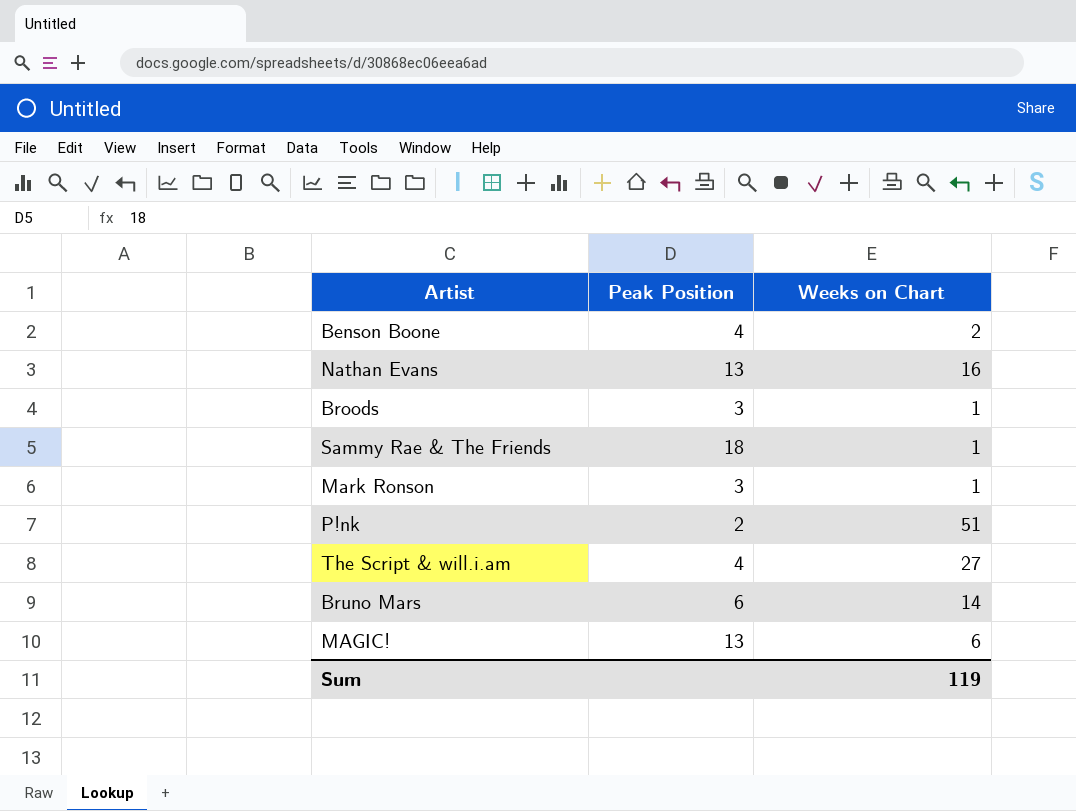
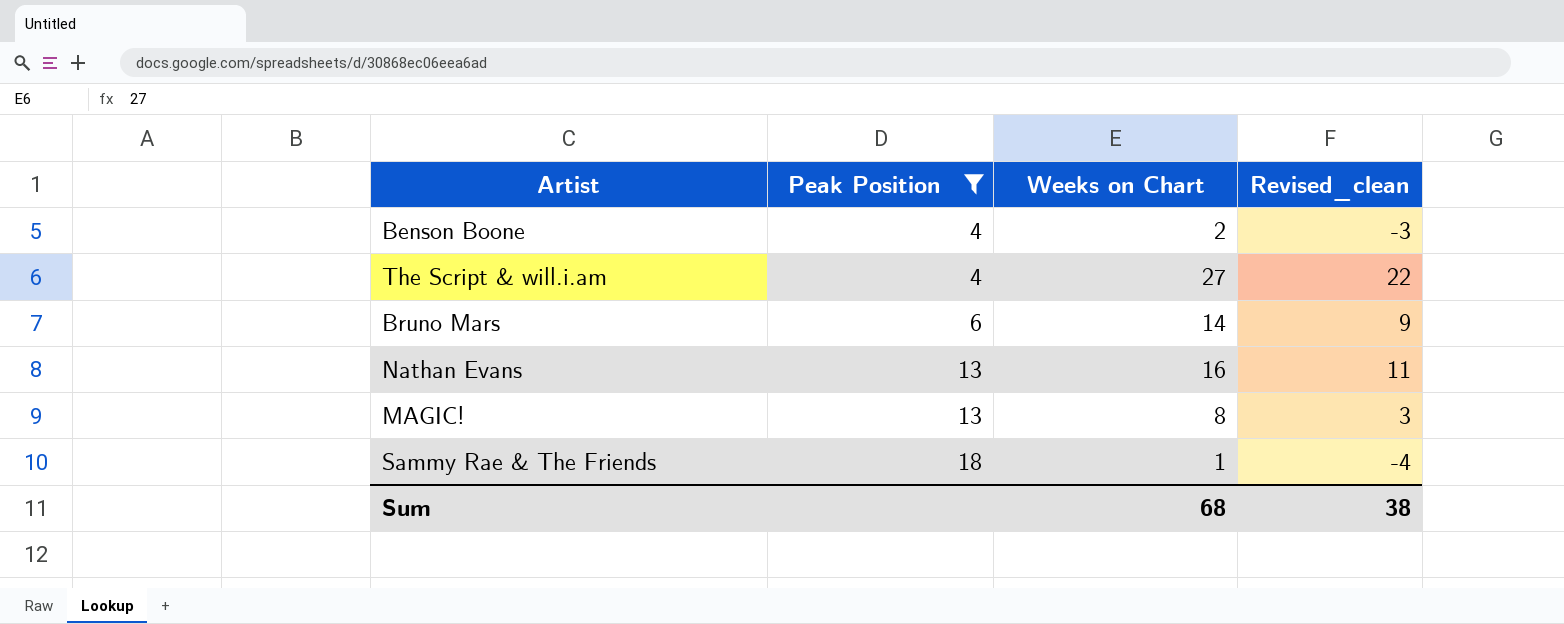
filter: none -> Peak Position >= 4
row order: none -> Peak Position ascending
column Revised_clean | formula: none -> [Weeks on Chart] - 5
MAGIC! | Weeks on Chart: 6 -> 8
Sum | Weeks on Chart: 119 -> 68

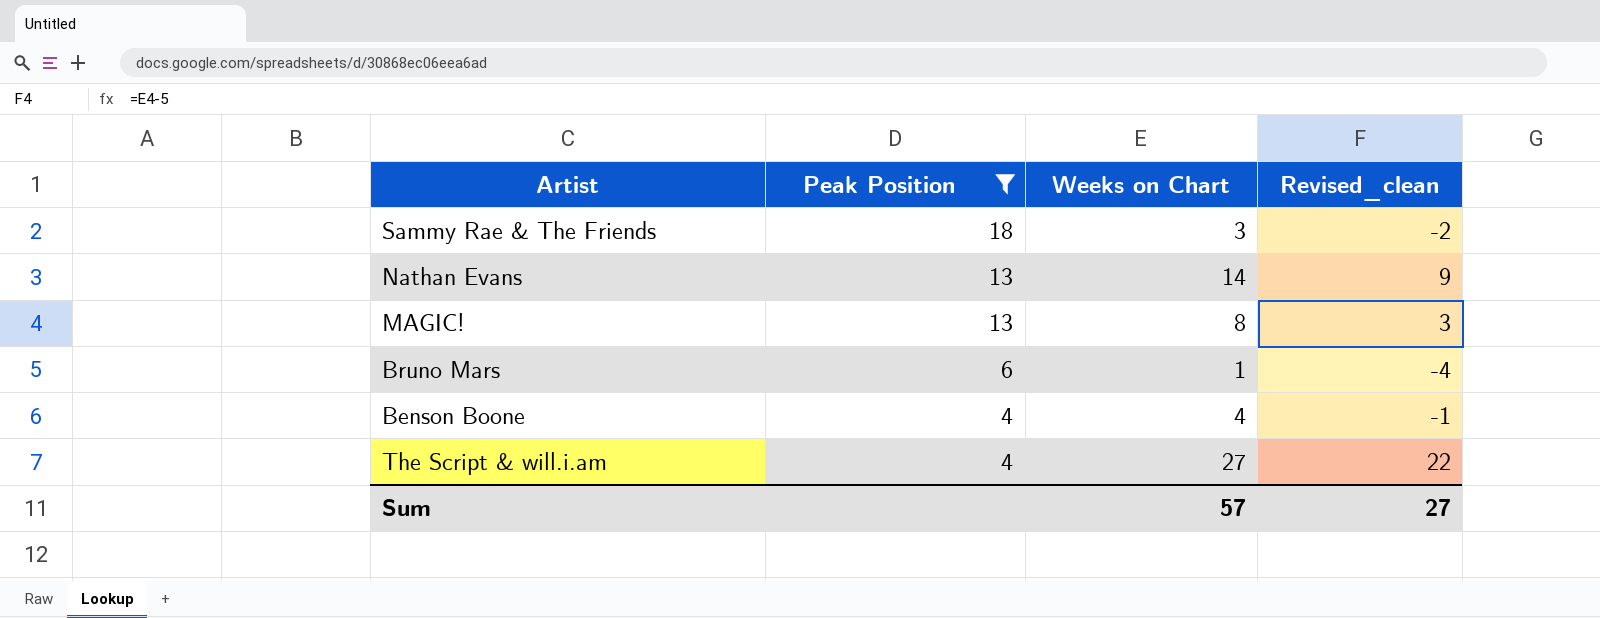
row order: Peak Position ascending -> Peak Position descending
Sammy Rae & The Friends | Weeks on Chart: 1 -> 3
Sammy Rae & The Friends | Revised_clean: -4 -> -2
Nathan Evans | Weeks on Chart: 16 -> 14
Nathan Evans | Revised_clean: 11 -> 9
Bruno Mars | Weeks on Chart: 14 -> 1
Bruno Mars | Revised_clean: 9 -> -4
Benson Boone | Weeks on Chart: 2 -> 4
Benson Boone | Revised_clean: -3 -> -1
Sum | Weeks on Chart: 68 -> 57
Sum | Revised_clean: 38 -> 27

